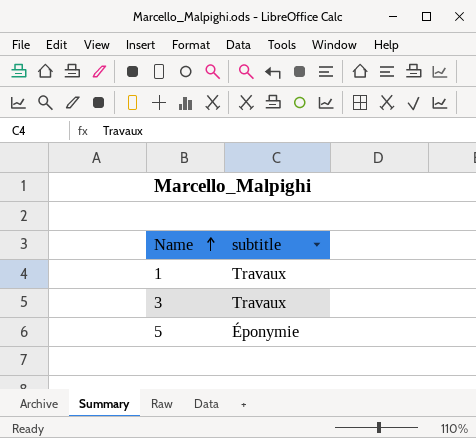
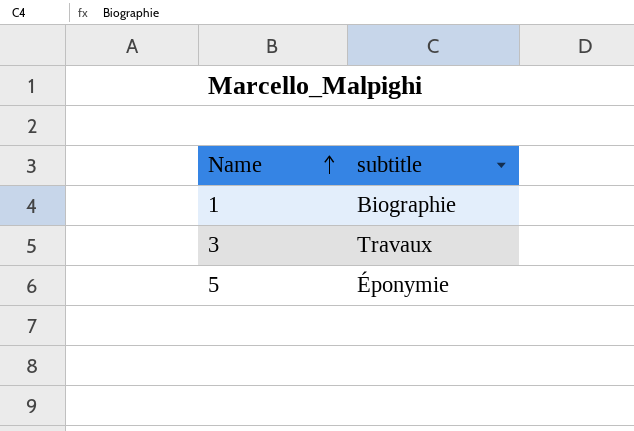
1 | subtitle: Travaux -> Biographie

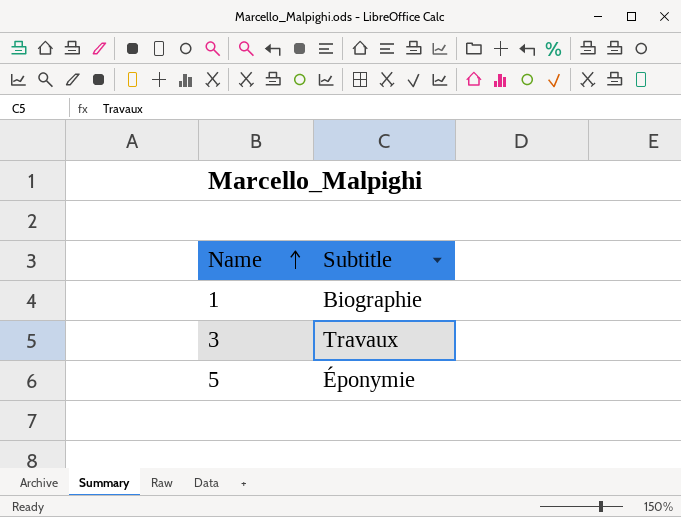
column name: subtitle -> Subtitle

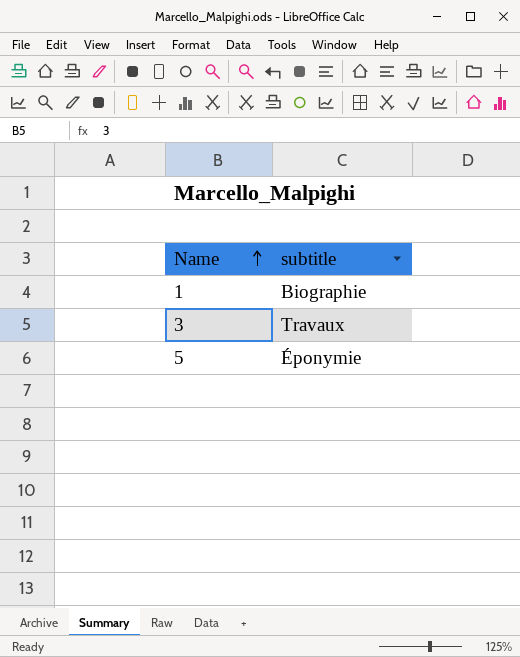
column name: Subtitle -> subtitle

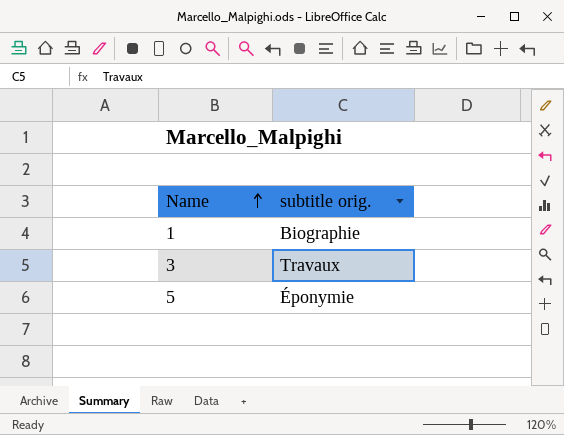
column name: subtitle -> subtitle orig.

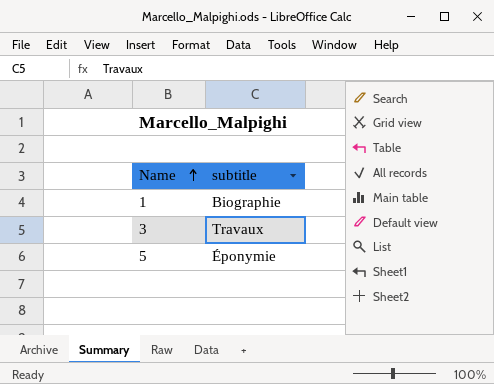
column name: subtitle orig. -> subtitle

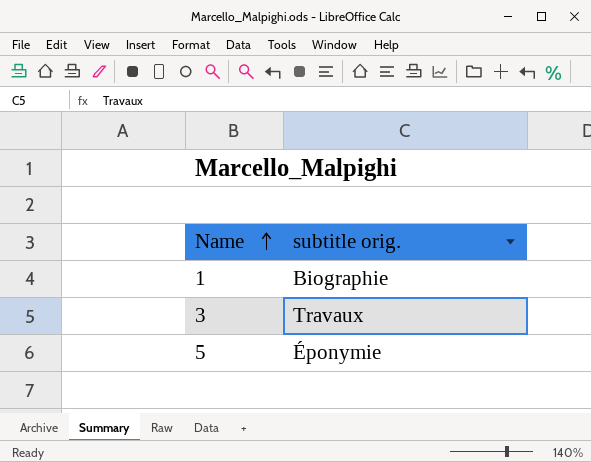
column name: subtitle -> subtitle orig.

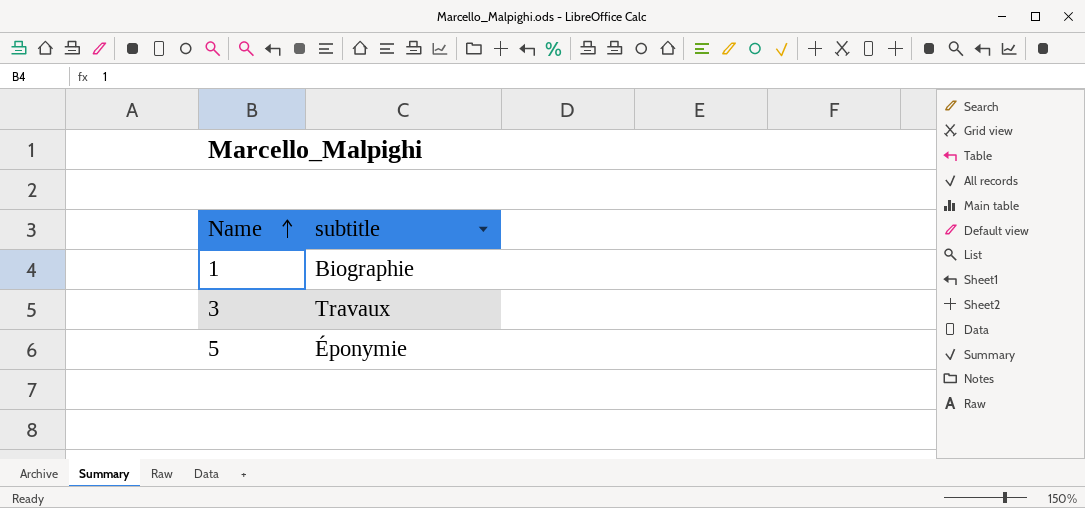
column name: subtitle orig. -> subtitle

